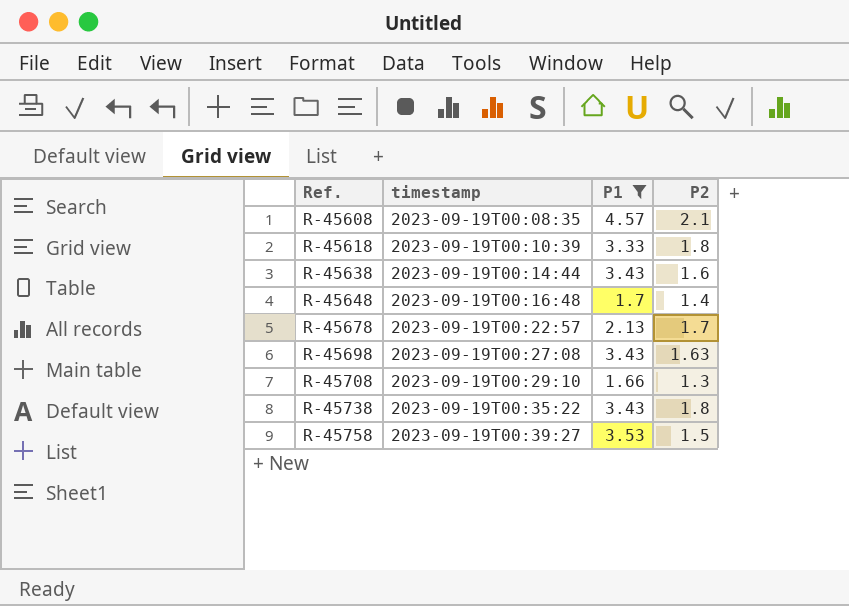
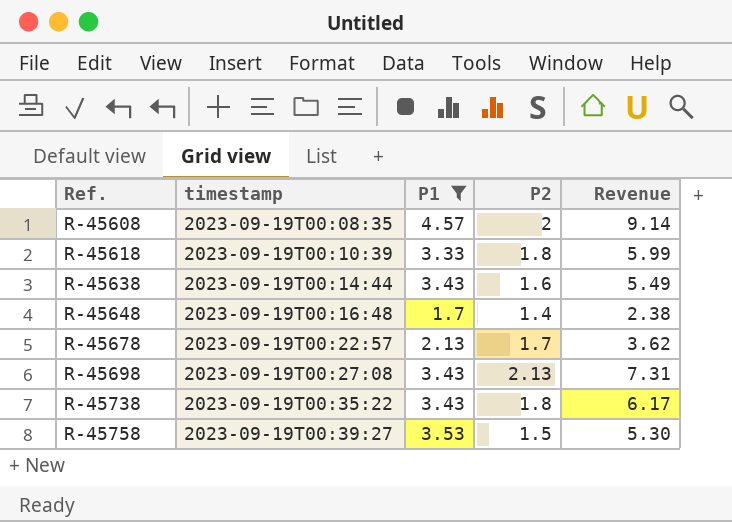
column Revenue | formula: none -> [P1] * [P2]
row R-45708: 2023-09-19T00:29:10 | 1.66 | 1.3 -> none
R-45608 | P2: 2.1 -> 2
R-45698 | P2: 1.63 -> 2.13

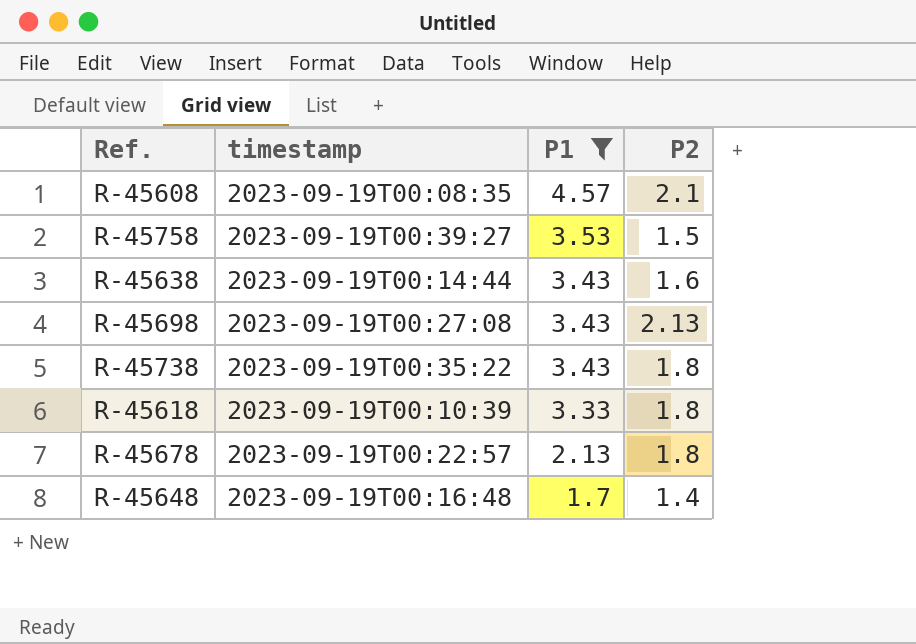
row order: Ref. ascending -> P1 descending
column Revenue | formula: [P1] * [P2] -> none
R-45608 | P2: 2 -> 2.1
R-45678 | P2: 1.7 -> 1.8

